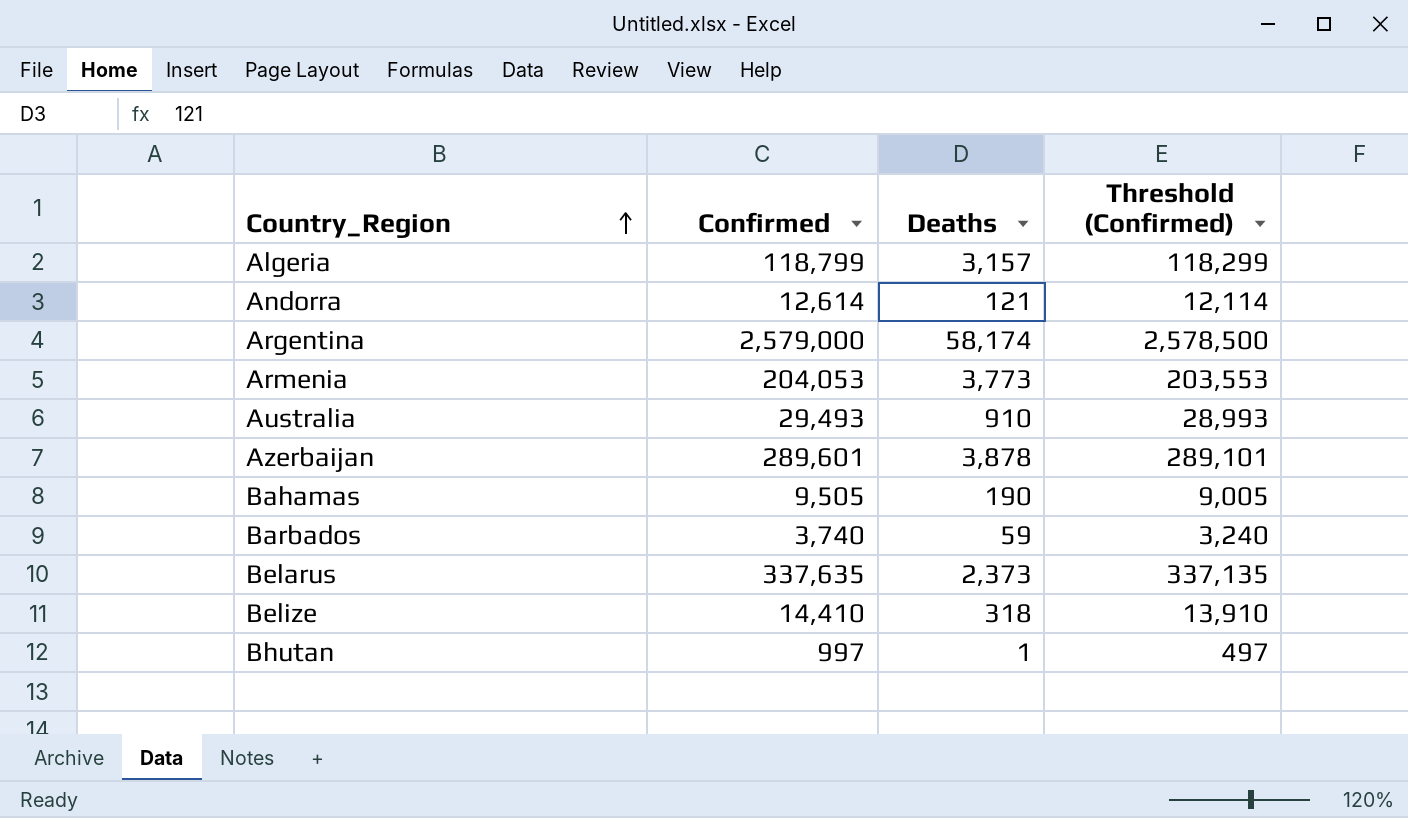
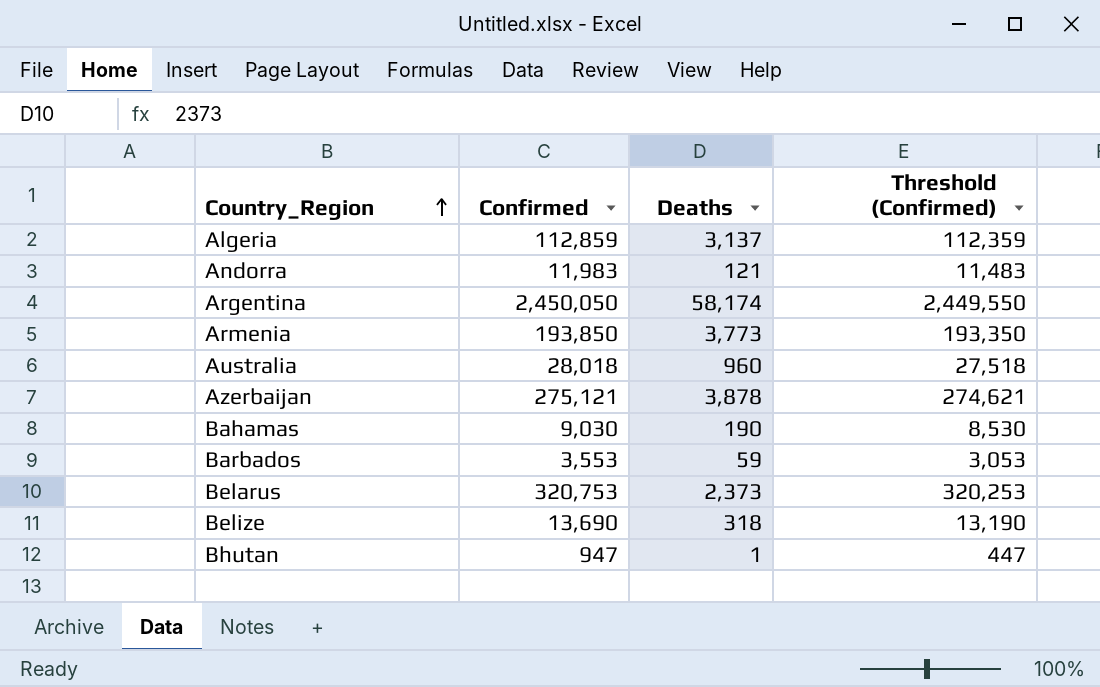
Algeria | Confirmed: 118,799 -> 112,859
Algeria | Deaths: 3,157 -> 3,137
Algeria | Threshold (Confirmed): 118,299 -> 112,359
Andorra | Confirmed: 12,614 -> 11,983
Andorra | Threshold (Confirmed): 12,114 -> 11,483
Argentina | Confirmed: 2,579,000 -> 2,450,050
Argentina | Threshold (Confirmed): 2,578,500 -> 2,449,550
Armenia | Confirmed: 204,053 -> 193,850
Armenia | Threshold (Confirmed): 203,553 -> 193,350
Australia | Confirmed: 29,493 -> 28,018
Australia | Deaths: 910 -> 960
Australia | Threshold (Confirmed): 28,993 -> 27,518
Azerbaijan | Confirmed: 289,601 -> 275,121
Azerbaijan | Threshold (Confirmed): 289,101 -> 274,621
Bahamas | Confirmed: 9,505 -> 9,030
Bahamas | Threshold (Confirmed): 9,005 -> 8,530
Barbados | Confirmed: 3,740 -> 3,553
Barbados | Threshold (Confirmed): 3,240 -> 3,053
Belarus | Confirmed: 337,635 -> 320,753
Belarus | Threshold (Confirmed): 337,135 -> 320,253
Belize | Confirmed: 14,410 -> 13,690
Belize | Threshold (Confirmed): 13,910 -> 13,190
Bhutan | Confirmed: 997 -> 947
Bhutan | Threshold (Confirmed): 497 -> 447

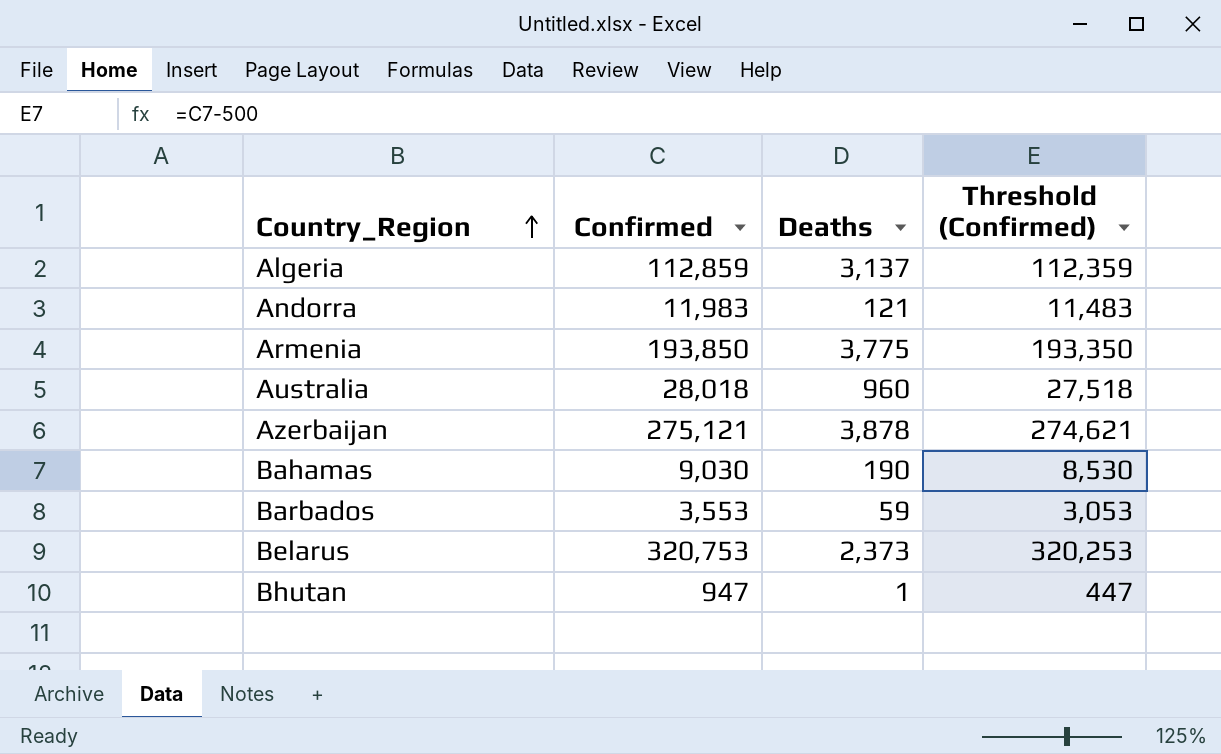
row Argentina: 2,450,050 | 58,174 | 2,449,550 -> none
row Belize: 13,690 | 318 | 13,190 -> none
Armenia | Deaths: 3,773 -> 3,775

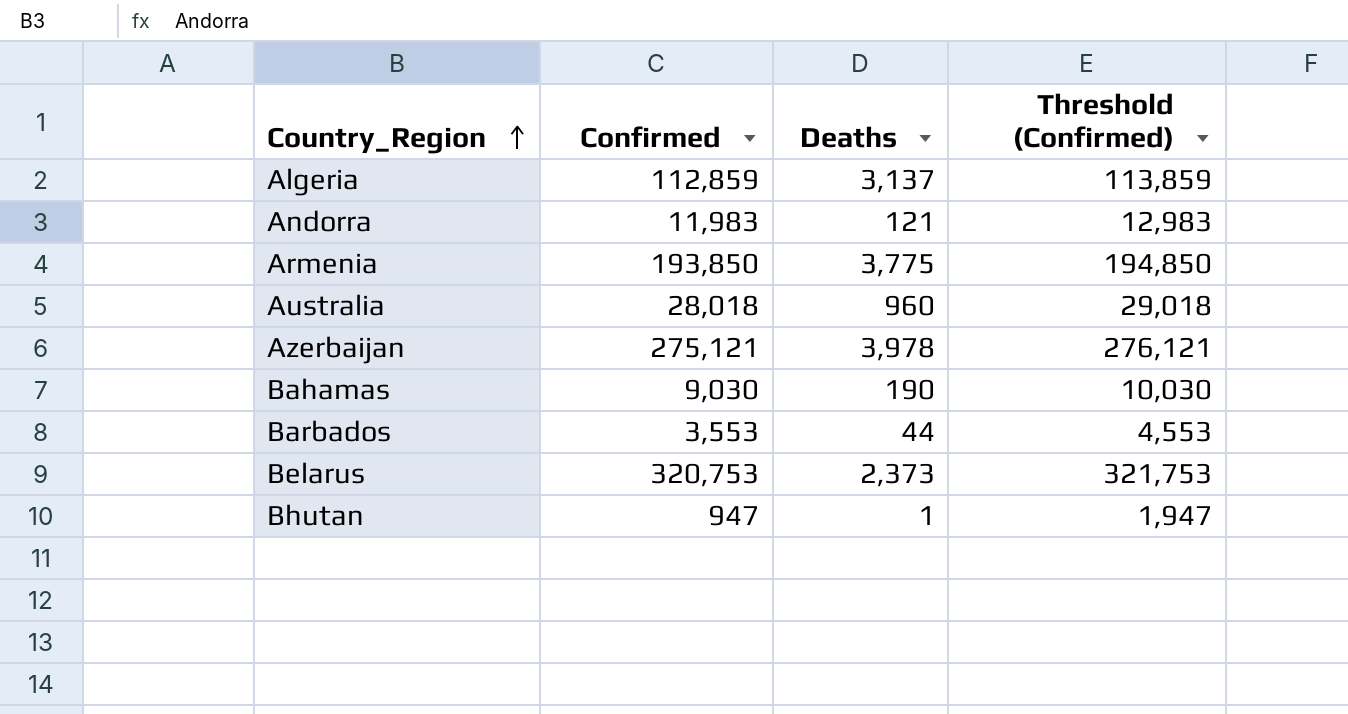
column Threshold (Confirmed) | formula: [Confirmed] - 500 -> [Confirmed] + 1000
Azerbaijan | Deaths: 3,878 -> 3,978
Barbados | Deaths: 59 -> 44

